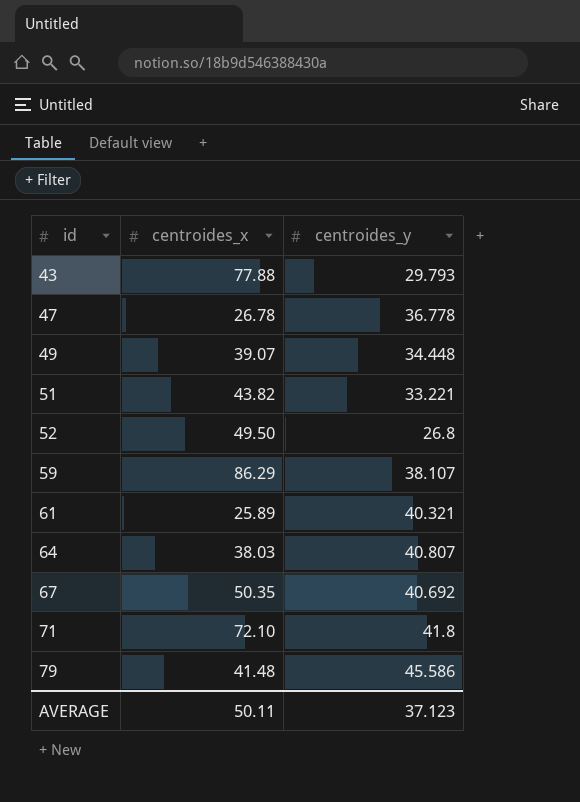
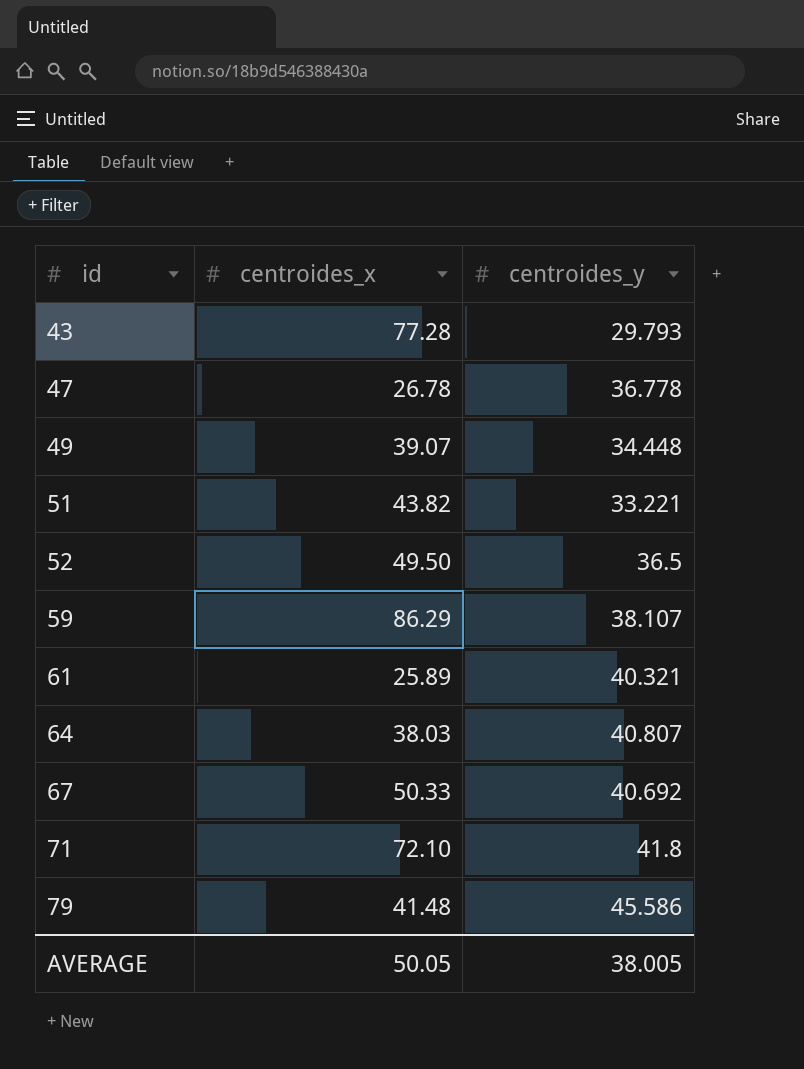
43 | centroides_x: 77.88 -> 77.28
52 | centroides_y: 26.8 -> 36.5
67 | centroides_x: 50.35 -> 50.33
AVERAGE | centroides_x: 50.11 -> 50.05
AVERAGE | centroides_y: 37.123 -> 38.005

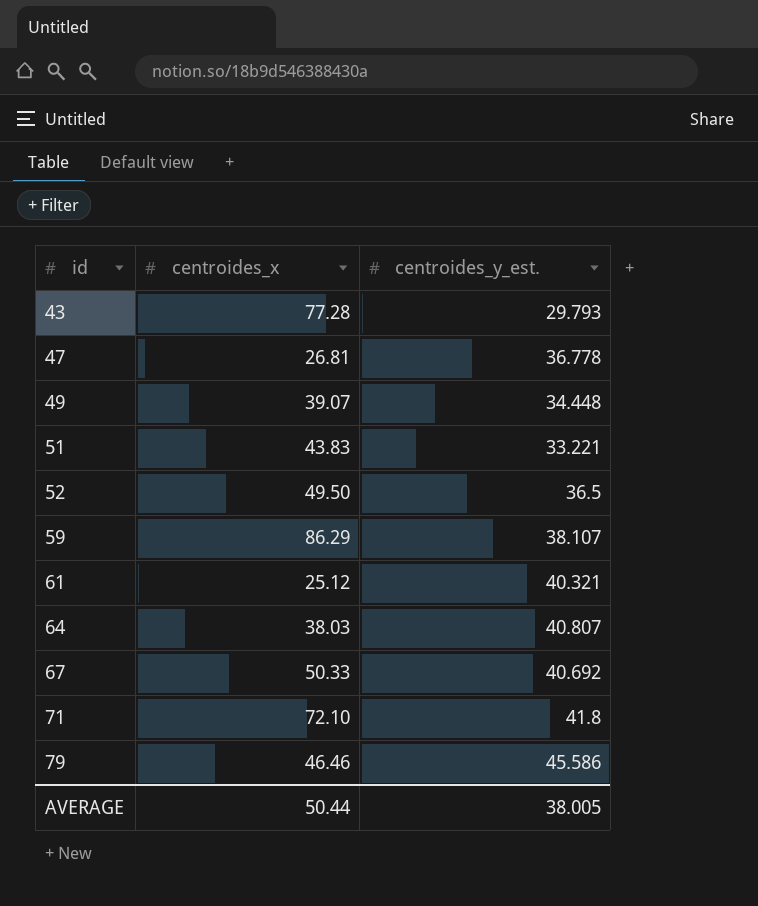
column name: centroides_y -> centroides_y_est.
47 | centroides_x: 26.78 -> 26.81
51 | centroides_x: 43.82 -> 43.83
61 | centroides_x: 25.89 -> 25.12
79 | centroides_x: 41.48 -> 46.46
AVERAGE | centroides_x: 50.05 -> 50.44

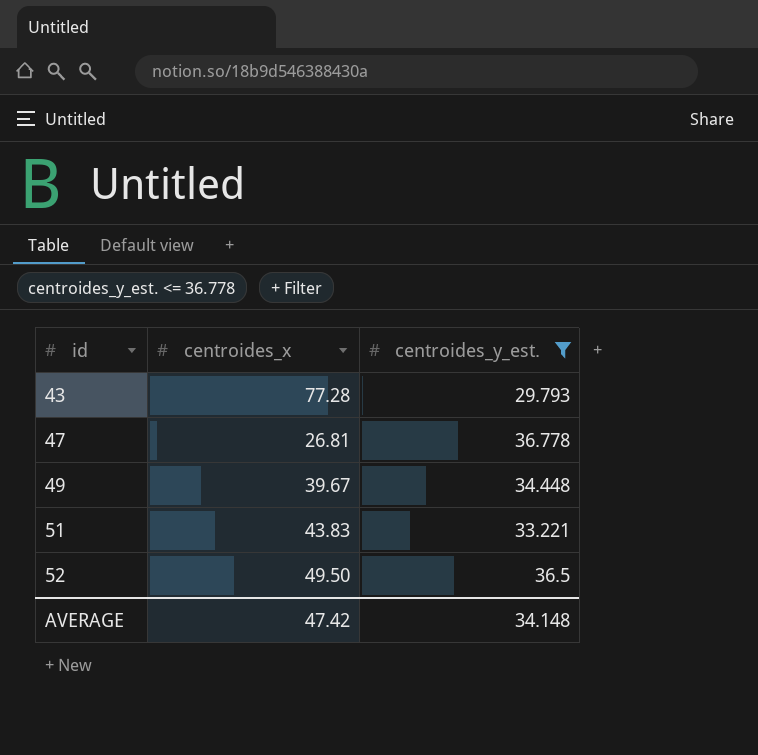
filter: none -> centroides_y_est. <= 36.778
49 | centroides_x: 39.07 -> 39.67
AVERAGE | centroides_x: 50.44 -> 47.42
AVERAGE | centroides_y_est.: 38.005 -> 34.148

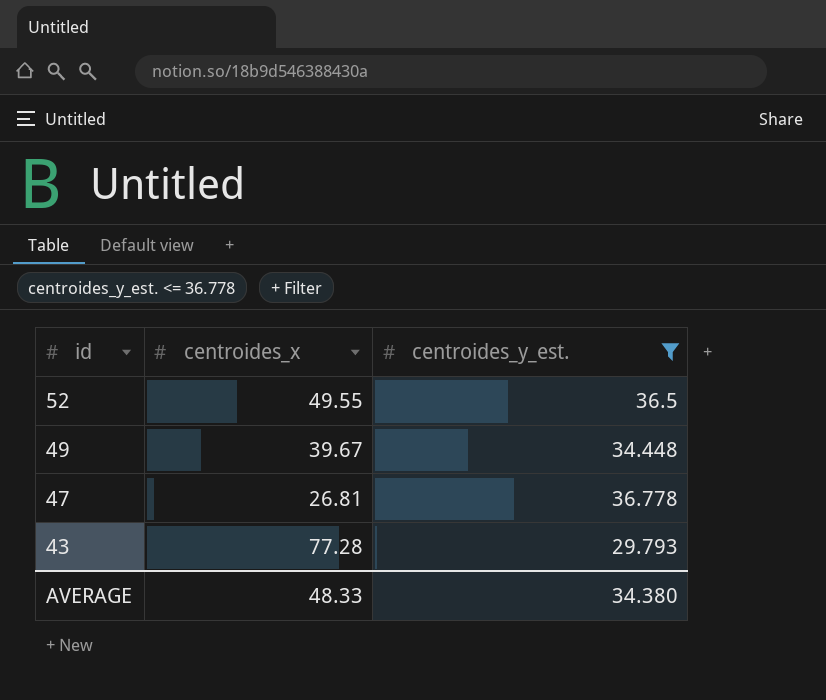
row order: id ascending -> id descending
row 51: 43.83 | 33.221 -> none
52 | centroides_x: 49.50 -> 49.55
AVERAGE | centroides_x: 47.42 -> 48.33
AVERAGE | centroides_y_est.: 34.148 -> 34.380

